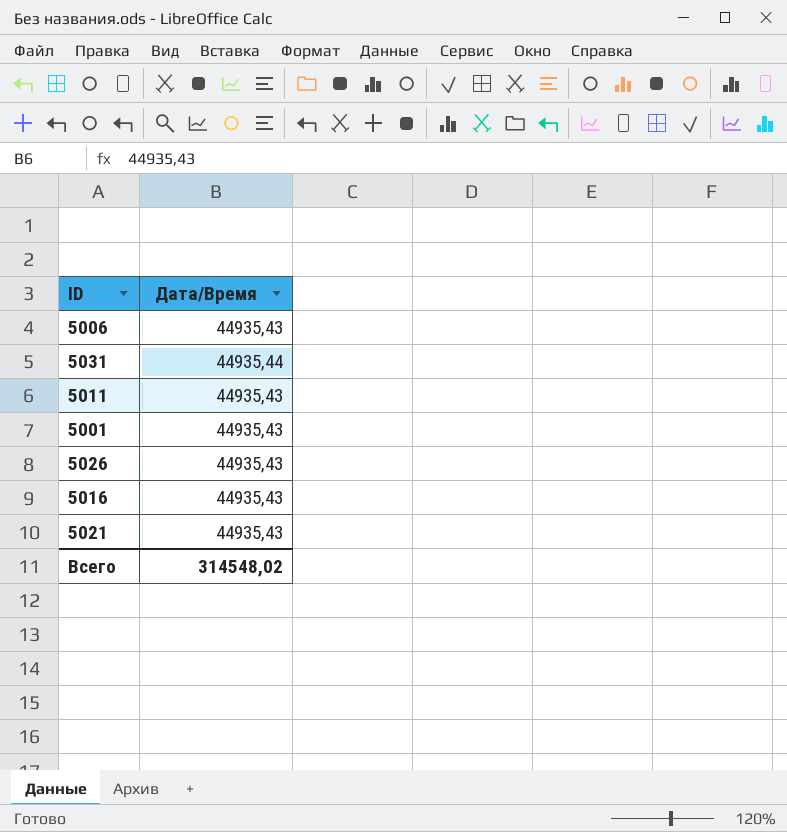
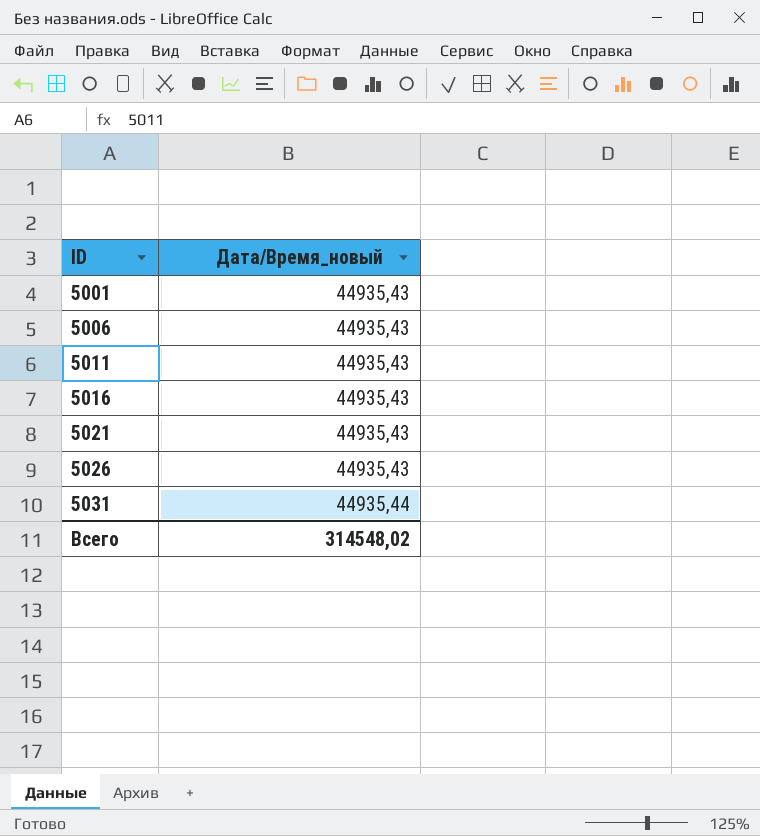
row order: none -> ID ascending
column name: Дата/Время -> Дата/Время_новый

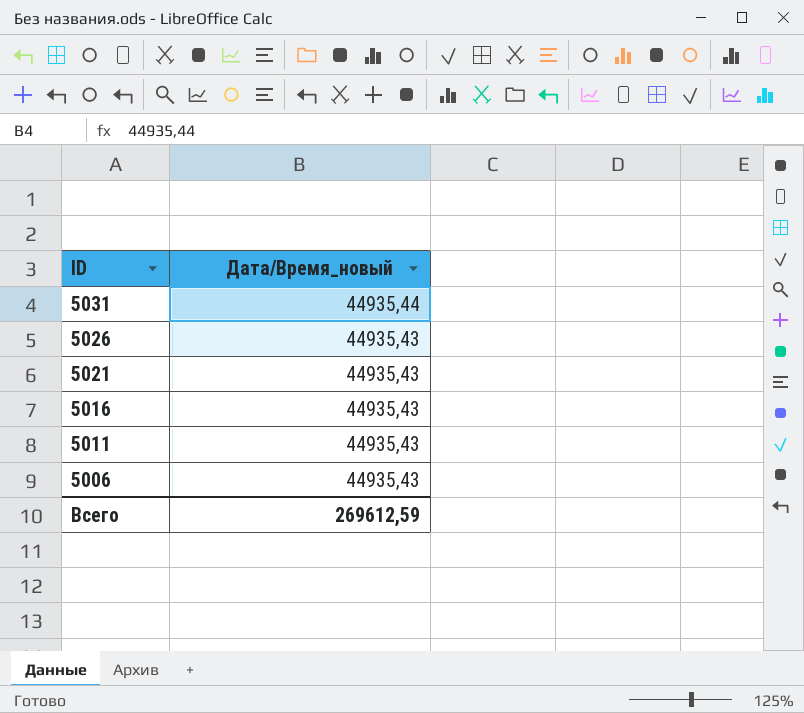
row order: ID ascending -> ID descending
row 5001: 44935,43 -> none
Всего | Дата/Время_новый: 314548,02 -> 269612,59

